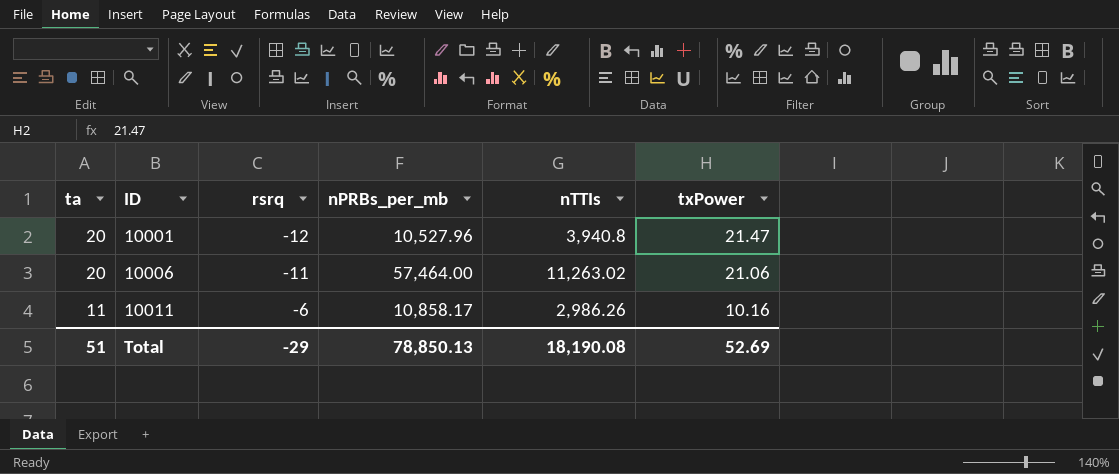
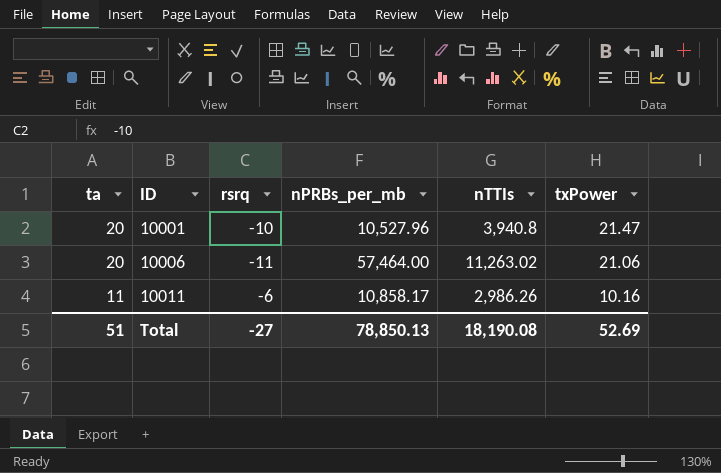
10001 | rsrq: -12 -> -10
Total | rsrq: -29 -> -27

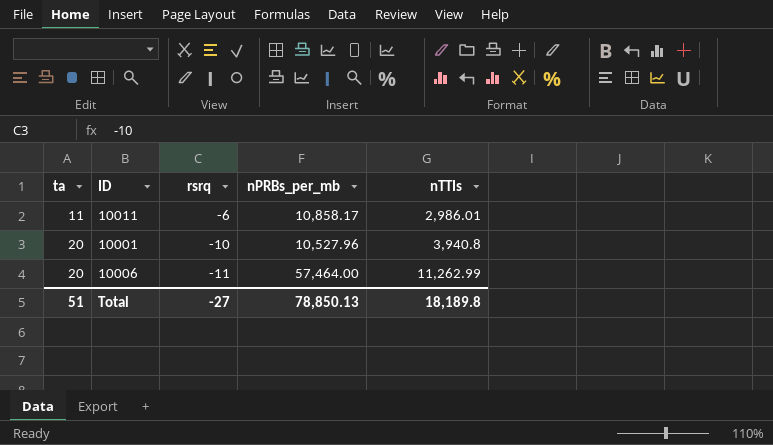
row order: ta descending -> ta ascending
column txPower | position: 6 -> none
10011 | nTTIs: 2,986.26 -> 2,986.01
10006 | nTTIs: 11,263.02 -> 11,262.99
Total | nTTIs: 18,190.08 -> 18,189.8

